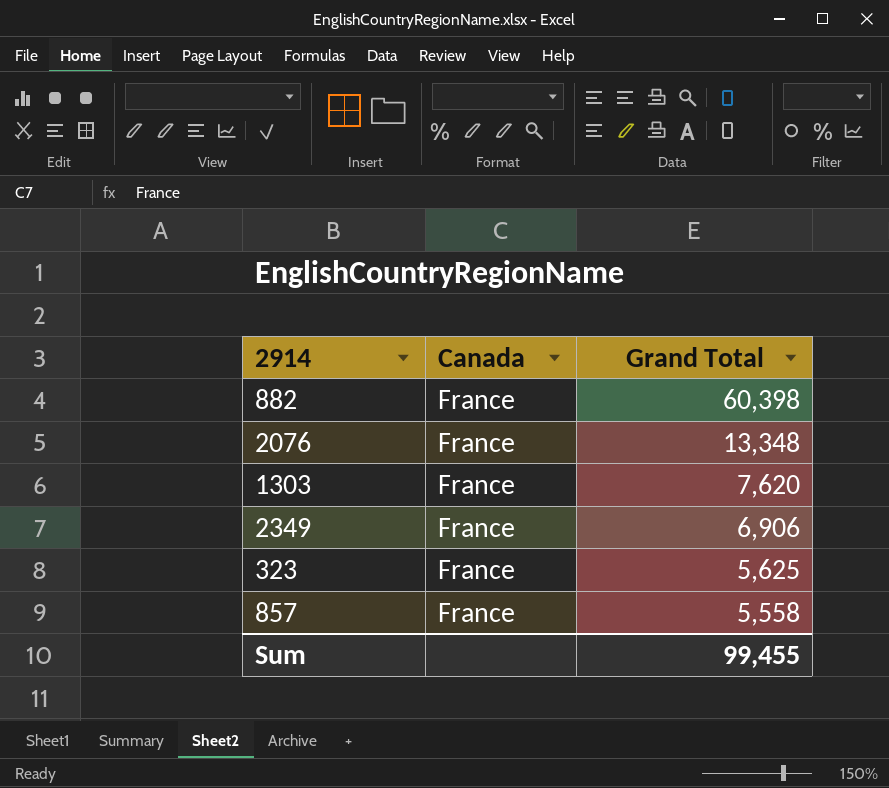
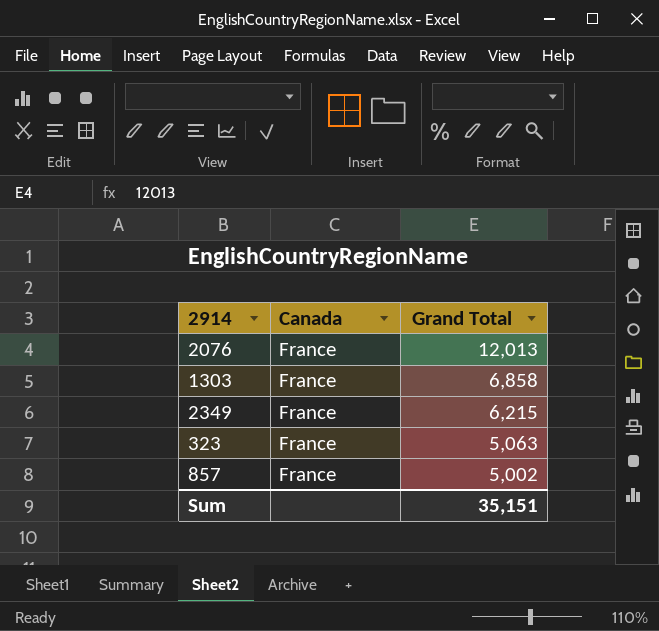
row 882: France | 60,398 -> none
2076 | Grand Total: 13,348 -> 12,013
1303 | Grand Total: 7,620 -> 6,858
2349 | Grand Total: 6,906 -> 6,215
323 | Grand Total: 5,625 -> 5,063
857 | Grand Total: 5,558 -> 5,002
Sum | Grand Total: 99,455 -> 35,151

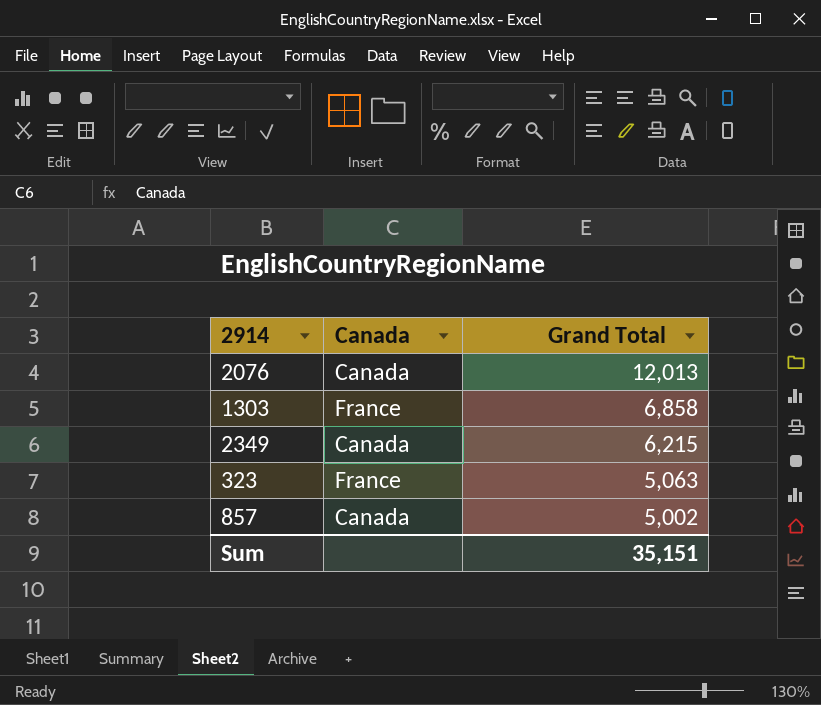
2076 | Canada: France -> Canada
2349 | Canada: France -> Canada
857 | Canada: France -> Canada

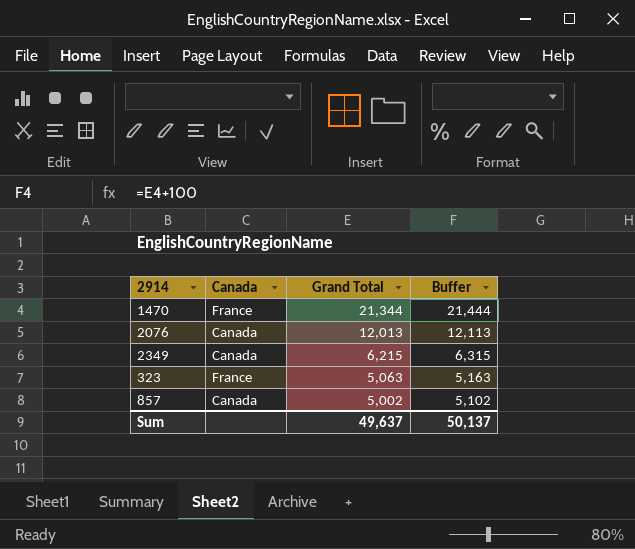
column Buffer | formula: none -> [Grand Total] + 100
row 1303: France | 6,858 -> none
row 1470: none -> France | 21,344 | 21,444
Sum | Grand Total: 35,151 -> 49,637

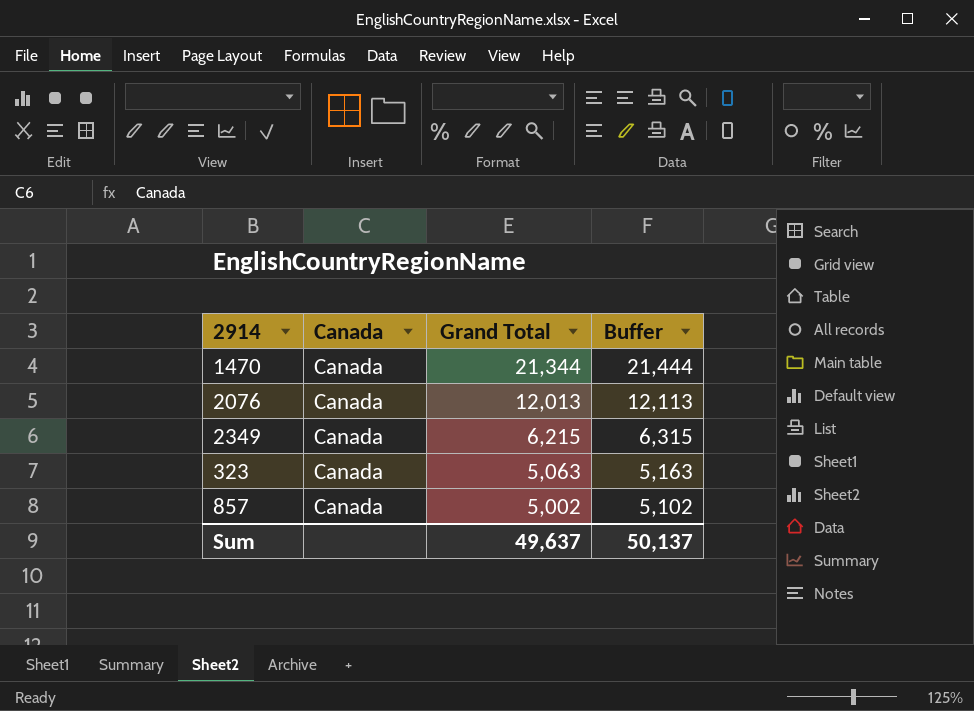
1470 | Canada: France -> Canada
323 | Canada: France -> Canada

